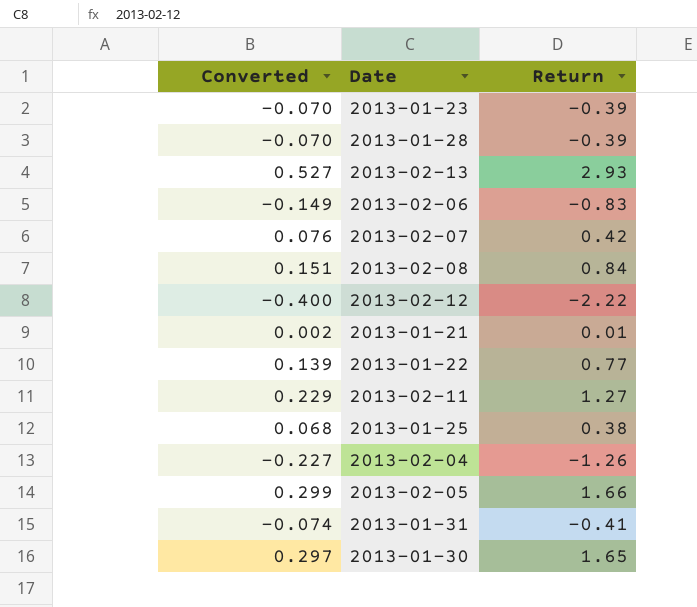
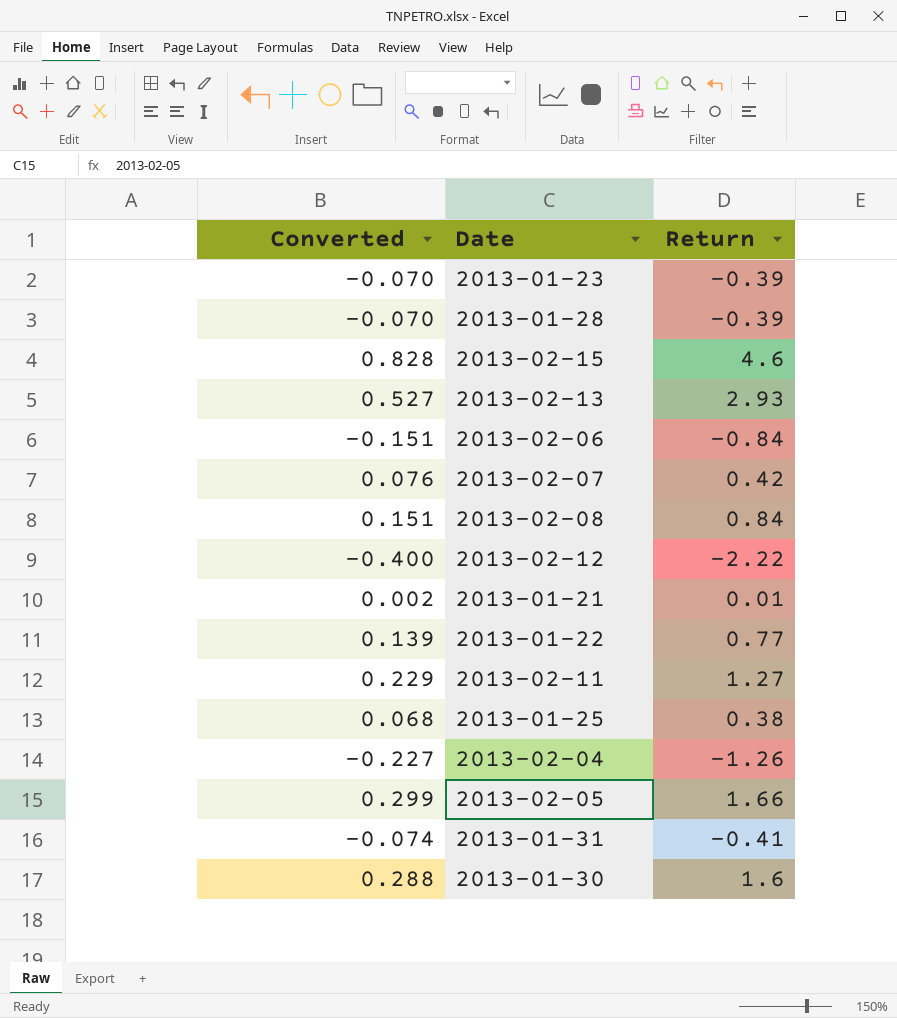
row 2013-02-15: none -> 0.828 | 4.6
2013-02-06 | Converted: -0.149 -> -0.151
2013-02-06 | Return: -0.83 -> -0.84
2013-01-30 | Converted: 0.297 -> 0.288
2013-01-30 | Return: 1.65 -> 1.6

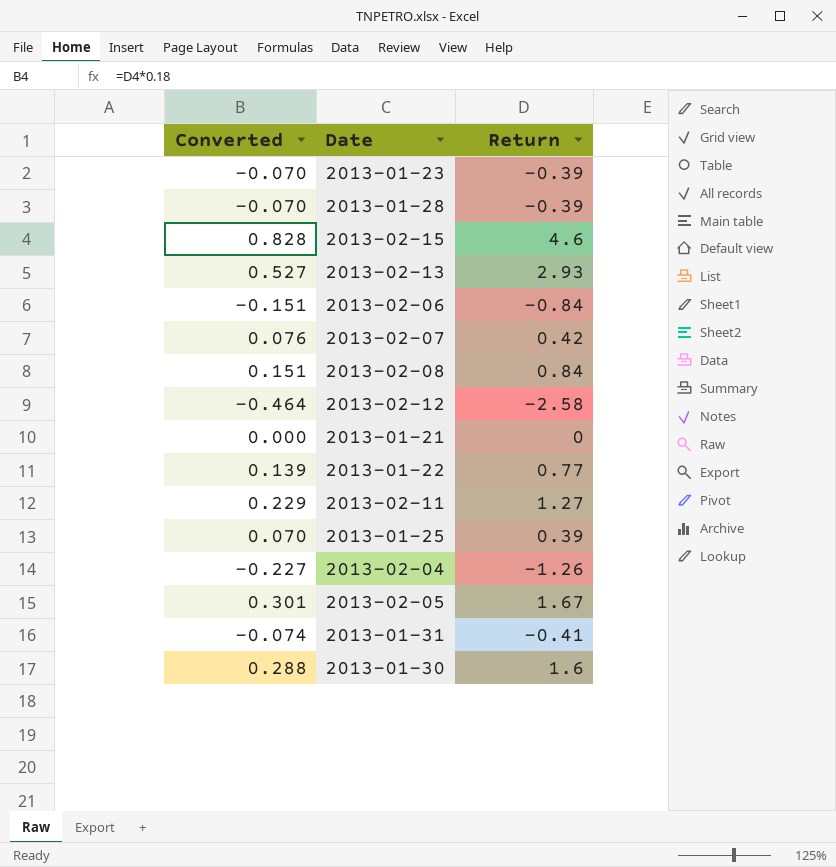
2013-02-12 | Converted: -0.400 -> -0.464
2013-02-12 | Return: -2.22 -> -2.58
2013-01-21 | Converted: 0.002 -> 0.000
2013-01-21 | Return: 0.01 -> 0
2013-01-25 | Converted: 0.068 -> 0.070
2013-01-25 | Return: 0.38 -> 0.39
2013-02-05 | Converted: 0.299 -> 0.301
2013-02-05 | Return: 1.66 -> 1.67

